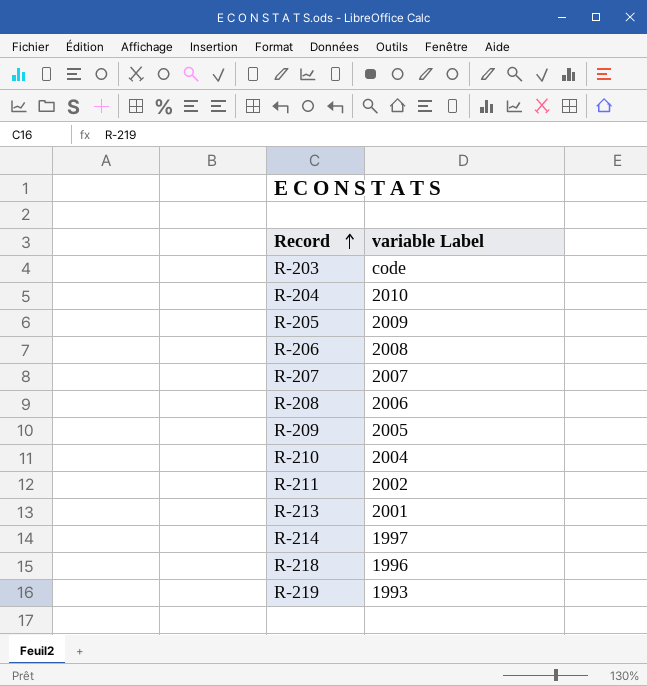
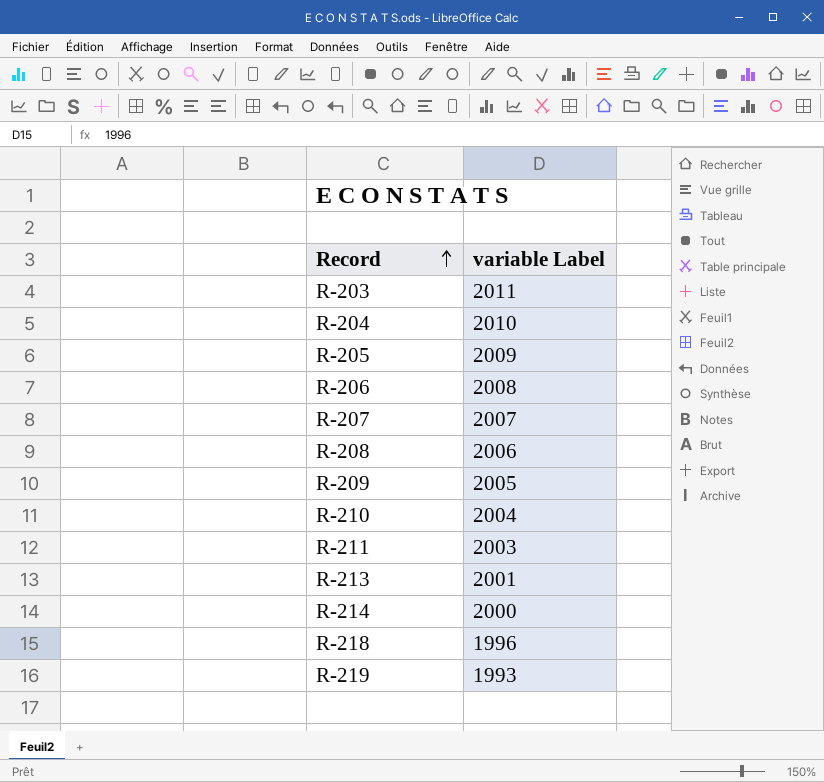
R-203 | variable Label: code -> 2011
R-211 | variable Label: 2002 -> 2003
R-214 | variable Label: 1997 -> 2000

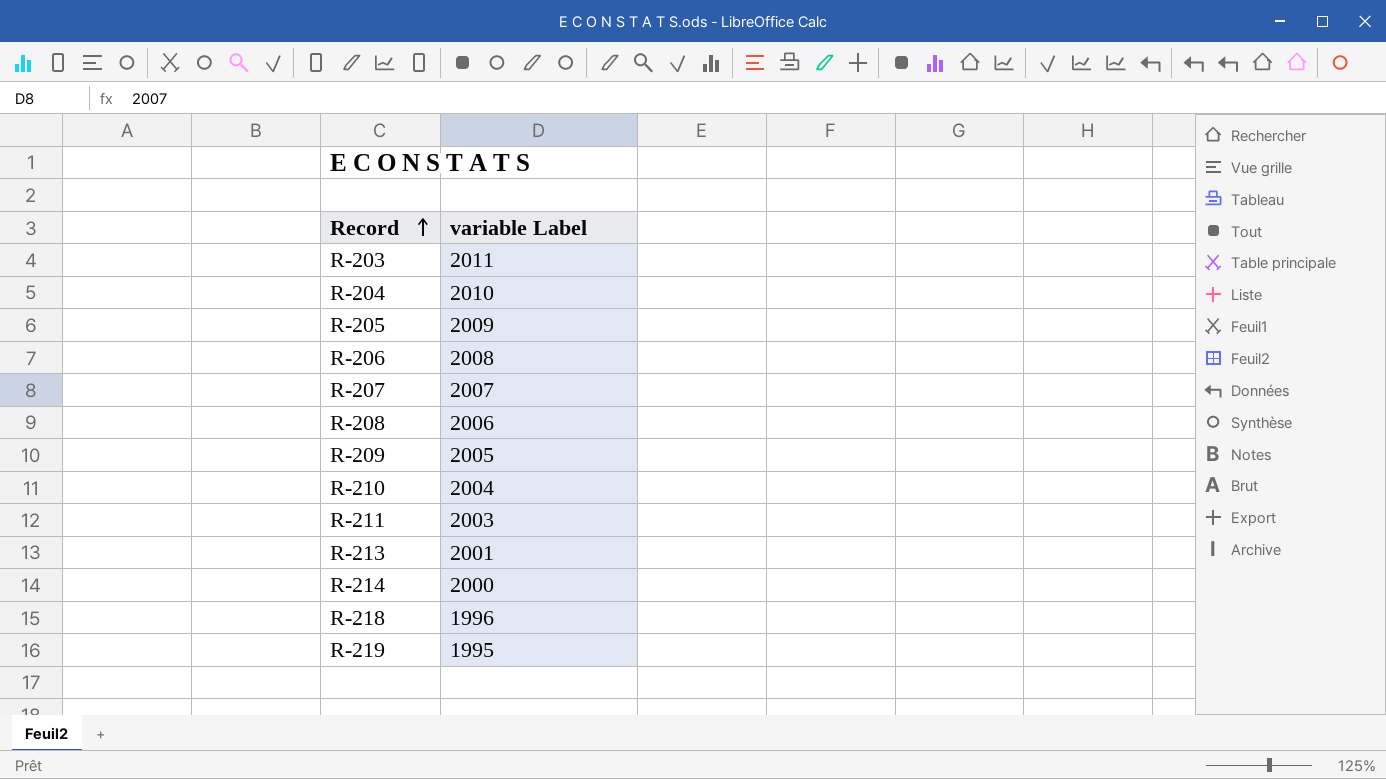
R-219 | variable Label: 1993 -> 1995

